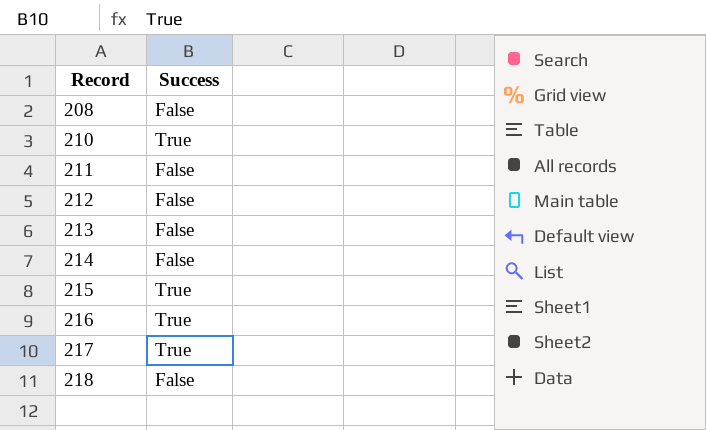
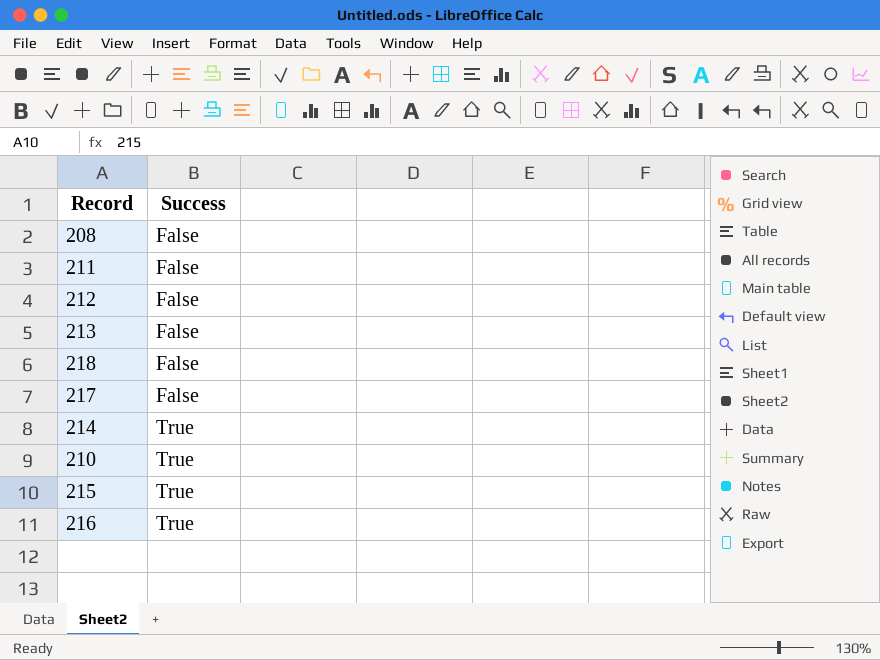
row order: Record ascending -> Success ascending
217 | Success: True -> False
214 | Success: False -> True

